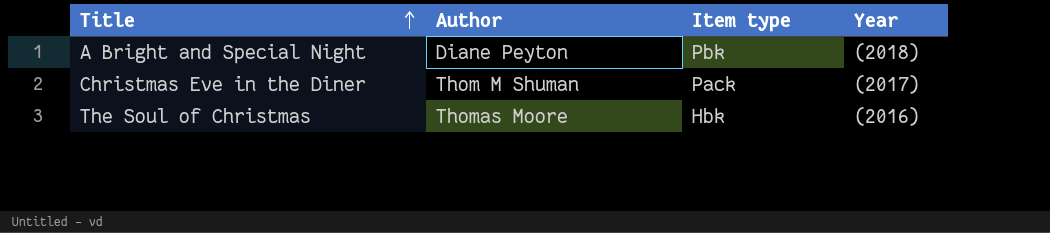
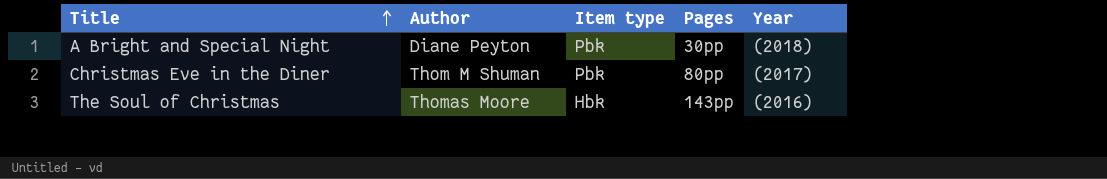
column Pages | position: none -> 4
Christmas Eve in the Diner | Item type: Pack -> Pbk

